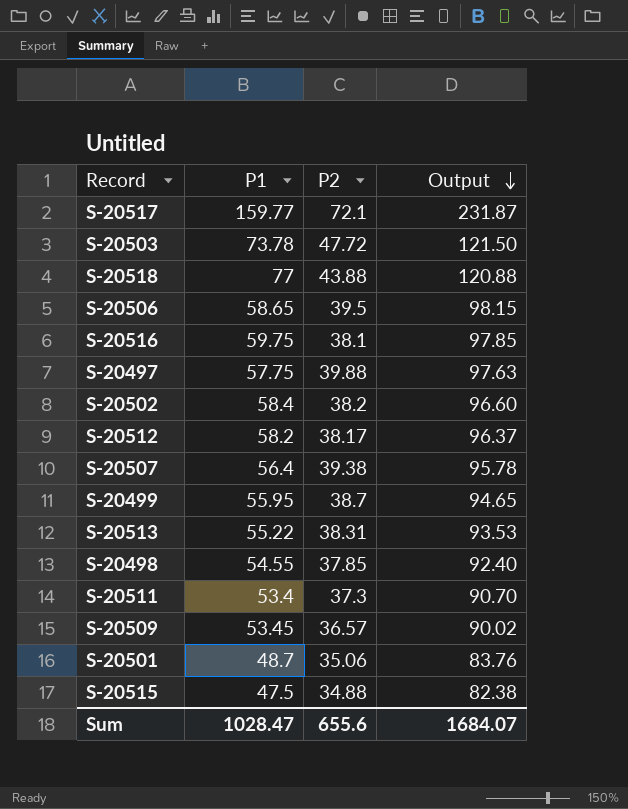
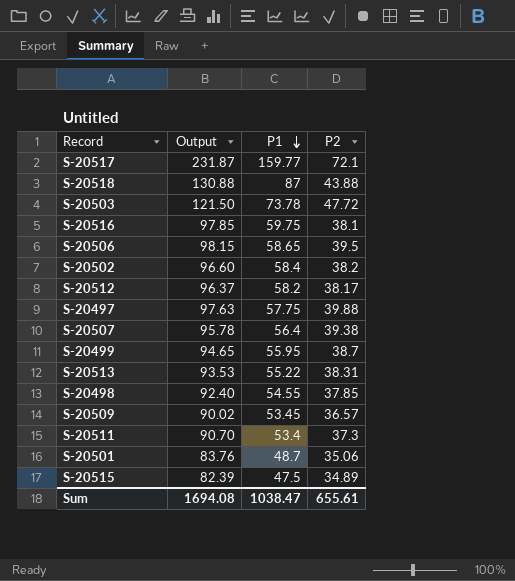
row order: Output descending -> P1 descending
column Output | position: 4 -> 2
S-20518 | Output: 120.88 -> 130.88
S-20518 | P1: 77 -> 87
S-20515 | Output: 82.38 -> 82.39
S-20515 | P2: 34.88 -> 34.89
Sum | Output: 1684.07 -> 1694.08
Sum | P1: 1028.47 -> 1038.47
Sum | P2: 655.6 -> 655.61

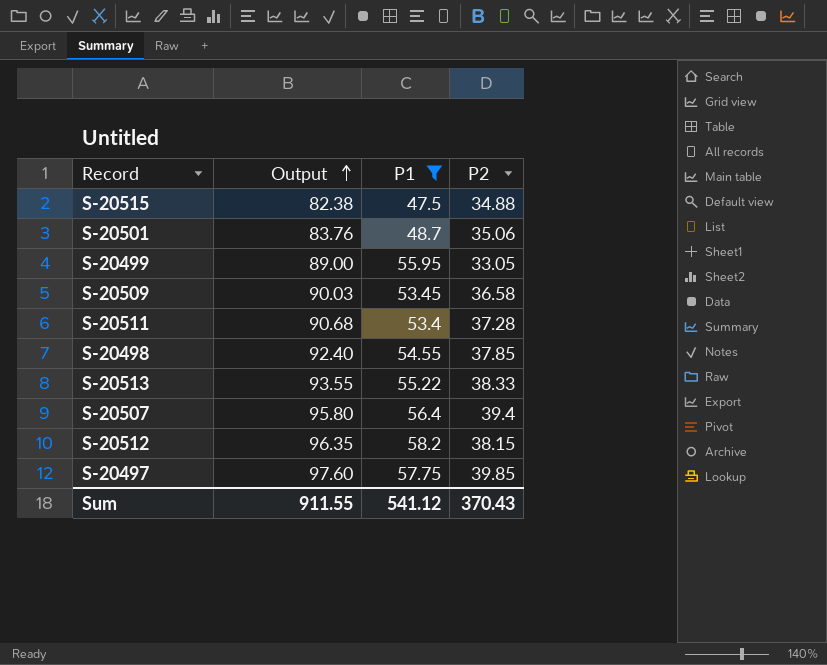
filter: none -> P1 <= 58.2
row order: P1 descending -> Output ascending
S-20515 | Output: 82.39 -> 82.38
S-20515 | P2: 34.89 -> 34.88
S-20499 | Output: 94.65 -> 89.00
S-20499 | P2: 38.7 -> 33.05
S-20509 | Output: 90.02 -> 90.03
S-20509 | P2: 36.57 -> 36.58
S-20511 | Output: 90.70 -> 90.68
S-20511 | P2: 37.3 -> 37.28
S-20513 | Output: 93.53 -> 93.55
S-20513 | P2: 38.31 -> 38.33
S-20507 | Output: 95.78 -> 95.80
S-20507 | P2: 39.38 -> 39.4
S-20512 | Output: 96.37 -> 96.35
S-20512 | P2: 38.17 -> 38.15
S-20497 | Output: 97.63 -> 97.60
S-20497 | P2: 39.88 -> 39.85
Sum | Output: 1694.08 -> 911.55
Sum | P1: 1038.47 -> 541.12
Sum | P2: 655.61 -> 370.43

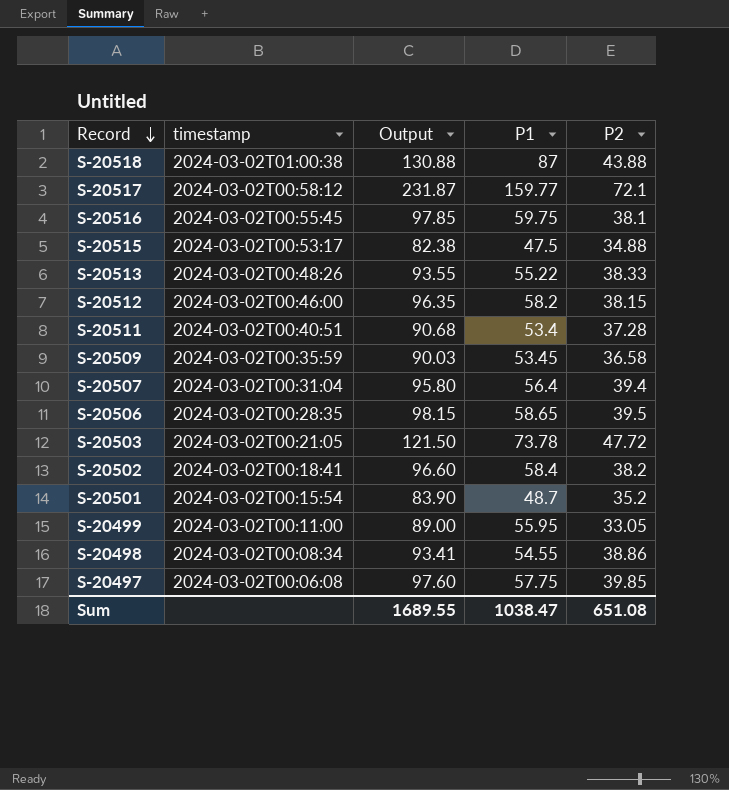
filter: P1 <= 58.2 -> none
row order: Output ascending -> Record descending
column timestamp | position: none -> 2
S-20501 | Output: 83.76 -> 83.90
S-20501 | P2: 35.06 -> 35.2
S-20498 | Output: 92.40 -> 93.41
S-20498 | P2: 37.85 -> 38.86
Sum | Output: 911.55 -> 1689.55
Sum | P1: 541.12 -> 1038.47
Sum | P2: 370.43 -> 651.08

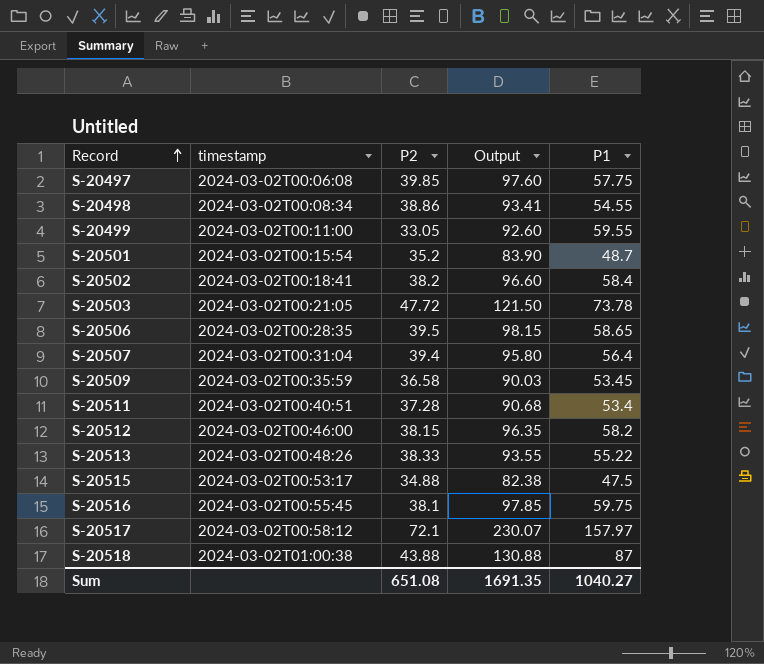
row order: Record descending -> Record ascending
column P2 | position: 5 -> 3
S-20499 | Output: 89.00 -> 92.60
S-20499 | P1: 55.95 -> 59.55
S-20517 | Output: 231.87 -> 230.07
S-20517 | P1: 159.77 -> 157.97
Sum | Output: 1689.55 -> 1691.35
Sum | P1: 1038.47 -> 1040.27

